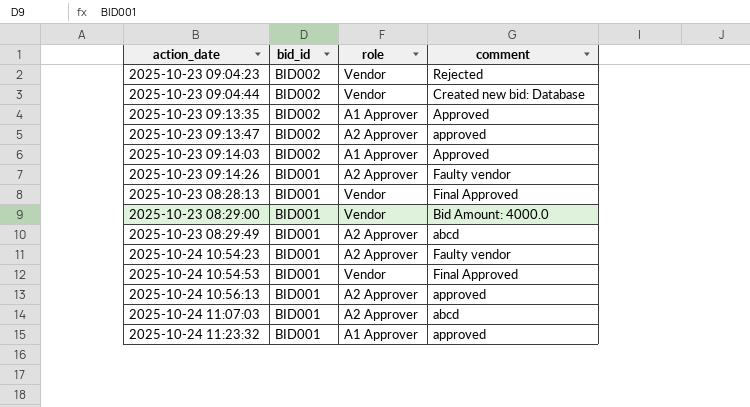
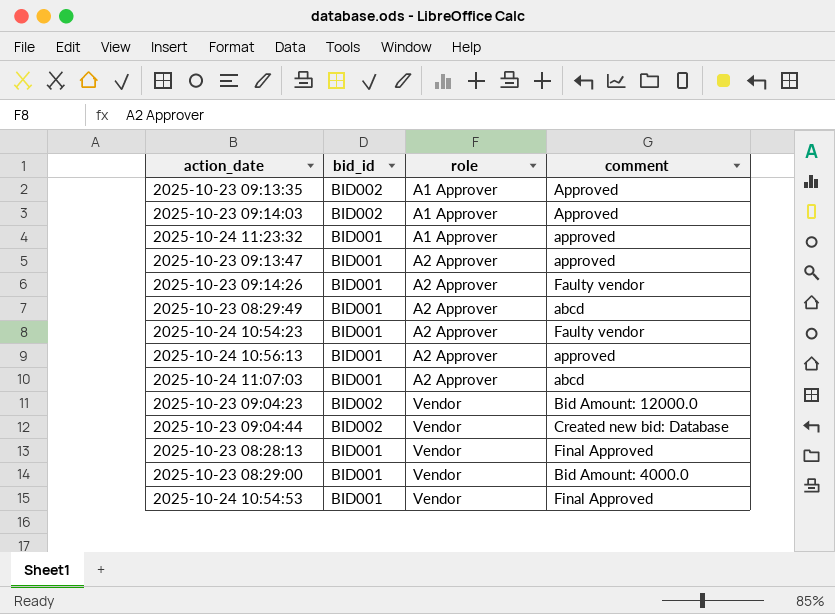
row order: bid_id descending -> role ascending
2025-10-23 09:13:47 | bid_id: BID002 -> BID001
2025-10-23 09:04:23 | comment: Rejected -> Bid Amount: 12000.0

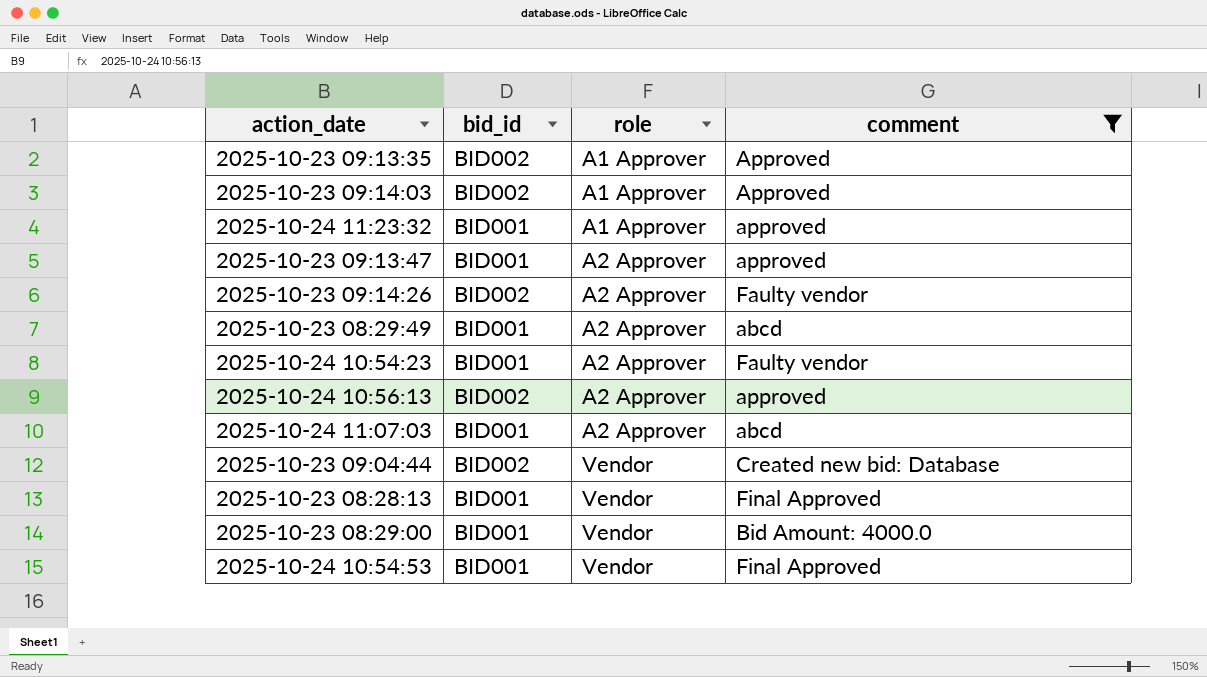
filter: none -> comment != Bid Amount: 12000.0
2025-10-23 09:14:26 | bid_id: BID001 -> BID002
2025-10-24 10:56:13 | bid_id: BID001 -> BID002

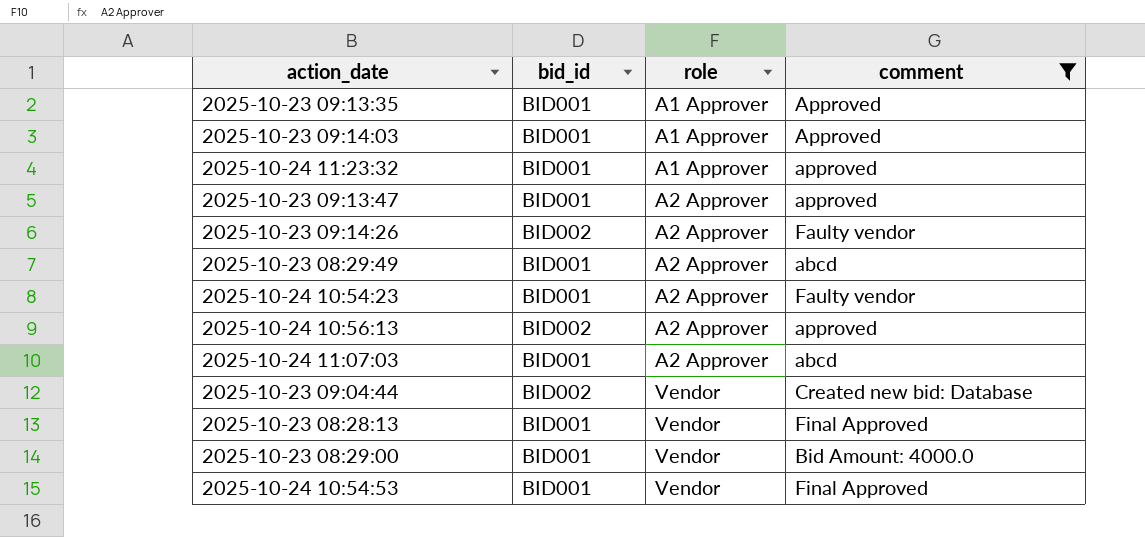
2025-10-23 09:13:35 | bid_id: BID002 -> BID001
2025-10-23 09:14:03 | bid_id: BID002 -> BID001

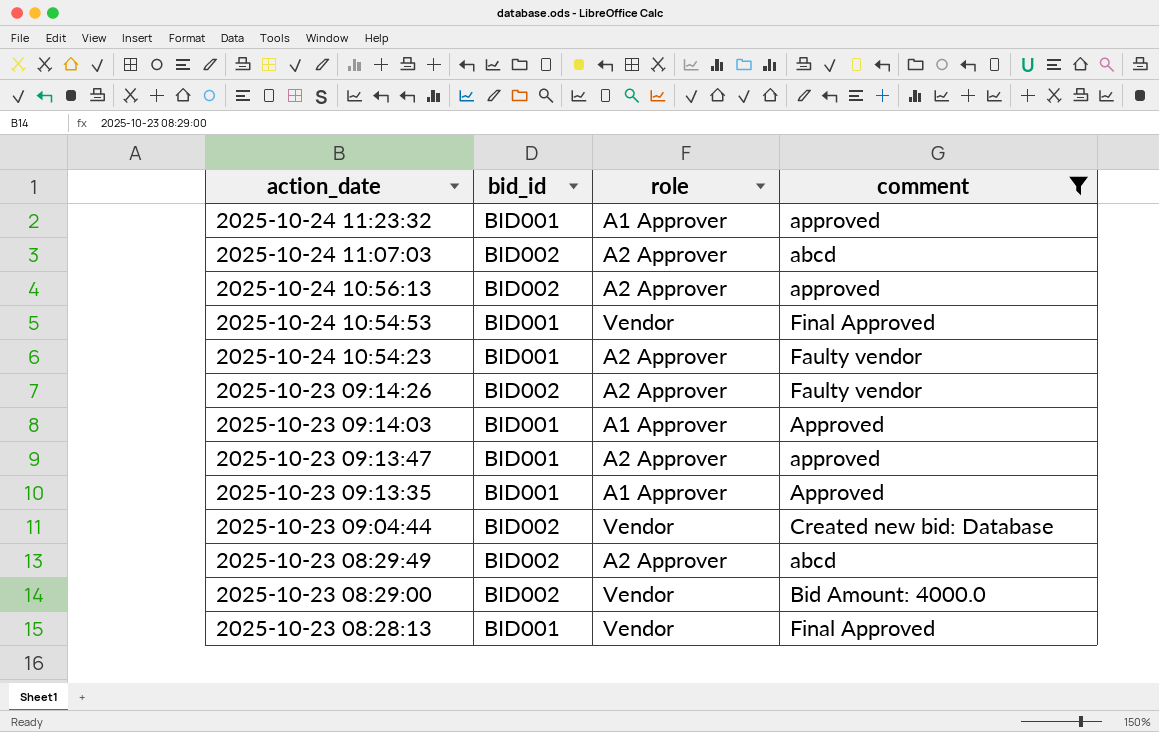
row order: role ascending -> action_date descending
2025-10-24 11:07:03 | bid_id: BID001 -> BID002
2025-10-23 08:29:49 | bid_id: BID001 -> BID002
2025-10-23 08:29:00 | bid_id: BID001 -> BID002

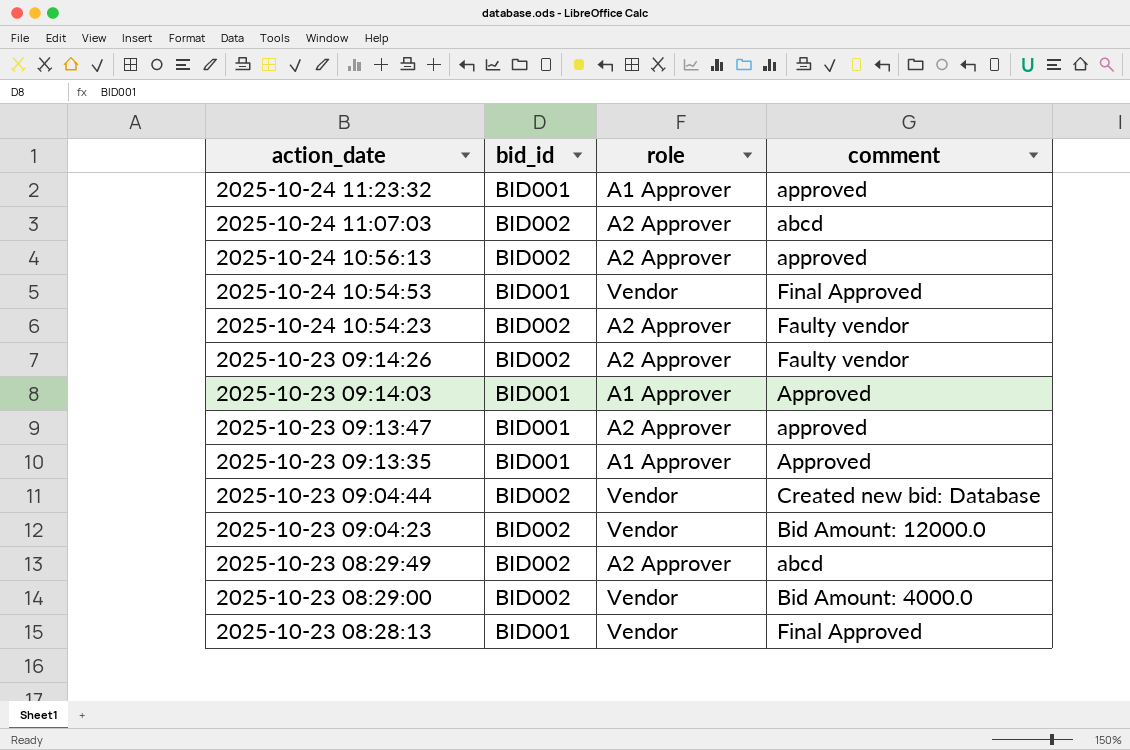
filter: comment != Bid Amount: 12000.0 -> none
2025-10-24 10:54:23 | bid_id: BID001 -> BID002

